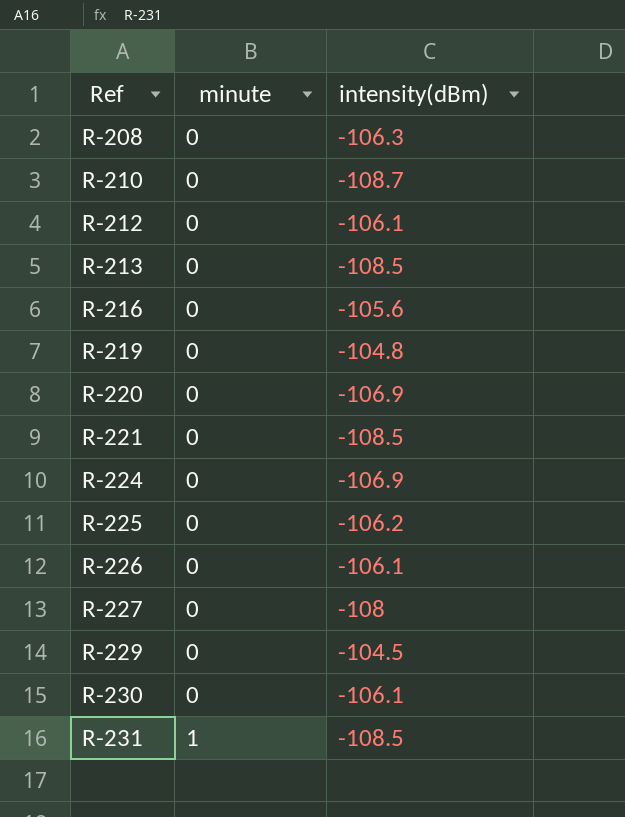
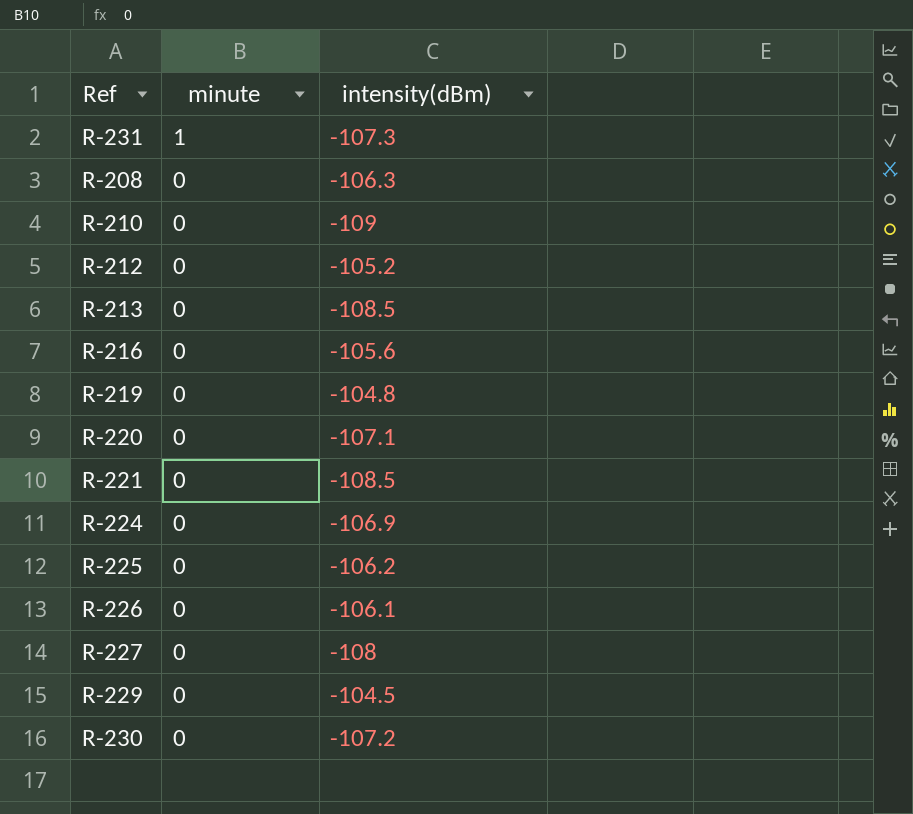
row order: Ref ascending -> minute descending
R-231 | intensity(dBm): -108.5 -> -107.3
R-210 | intensity(dBm): -108.7 -> -109
R-212 | intensity(dBm): -106.1 -> -105.2
R-220 | intensity(dBm): -106.9 -> -107.1
R-230 | intensity(dBm): -106.1 -> -107.2

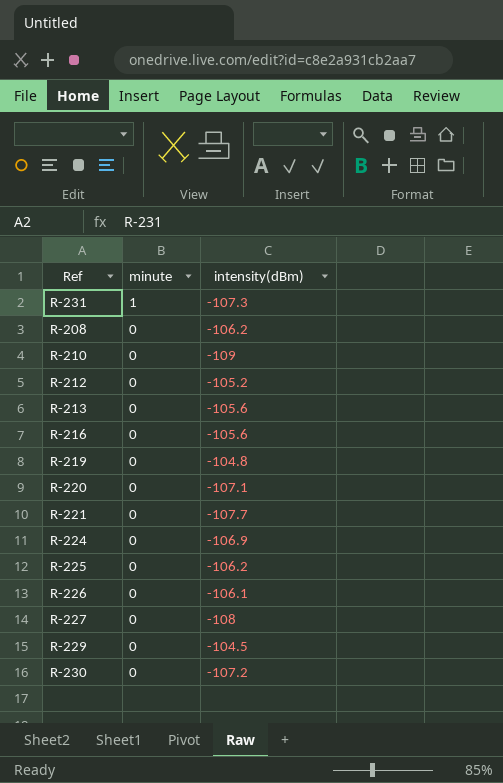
R-208 | intensity(dBm): -106.3 -> -106.2
R-213 | intensity(dBm): -108.5 -> -105.6
R-221 | intensity(dBm): -108.5 -> -107.7

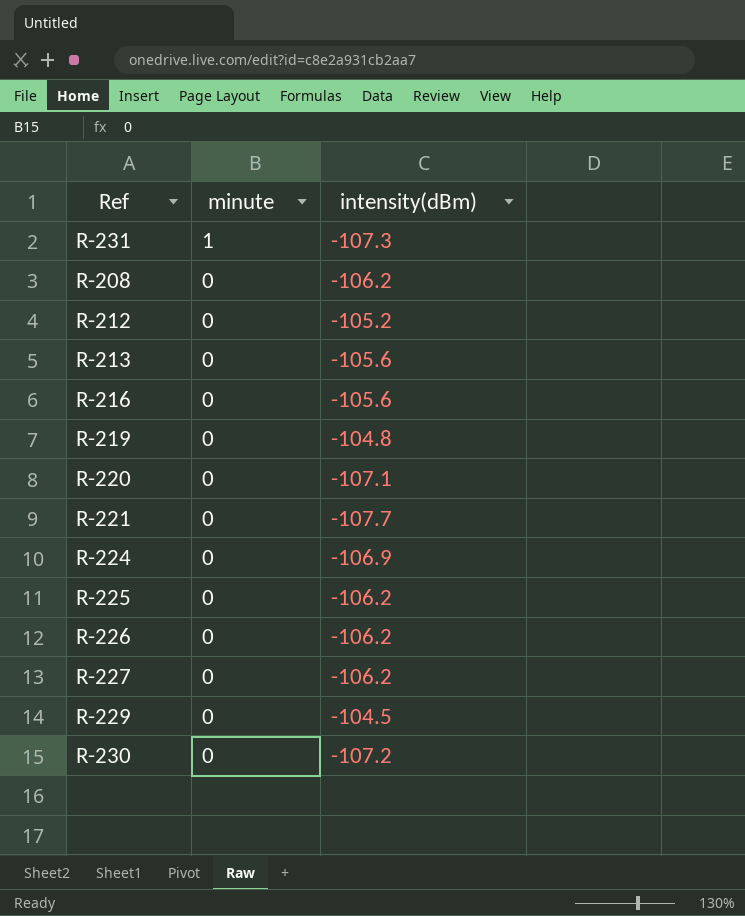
row R-210: 0 | -109 -> none
R-226 | intensity(dBm): -106.1 -> -106.2
R-227 | intensity(dBm): -108 -> -106.2

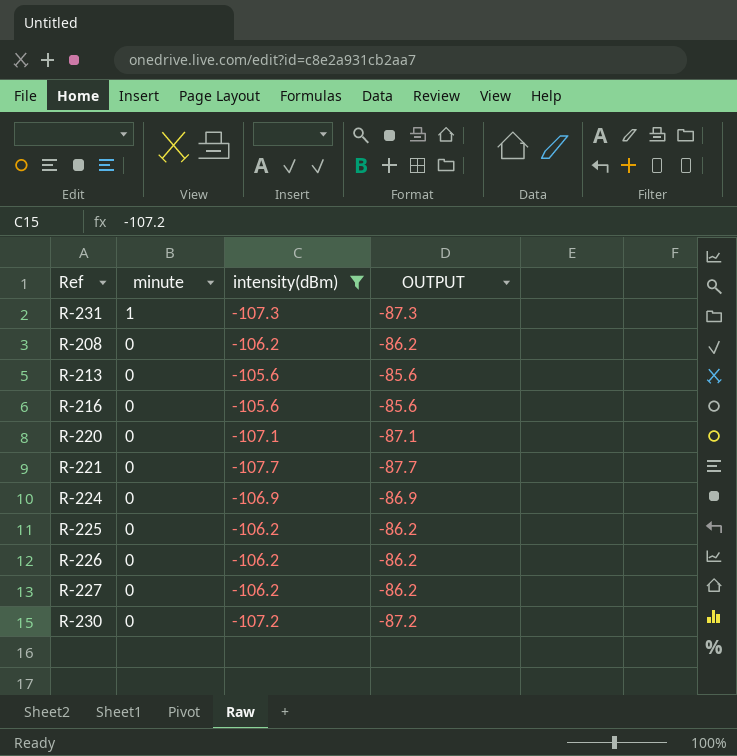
filter: none -> intensity(dBm) <= -105.6
column OUTPUT | formula: none -> [intensity(dBm)] + 20

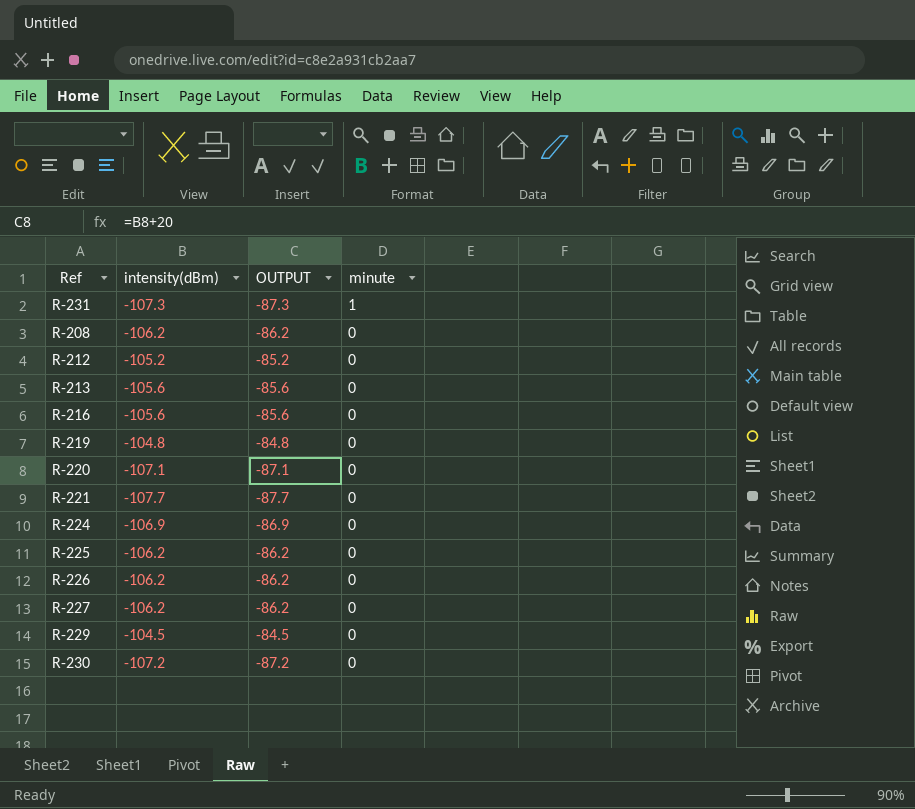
filter: intensity(dBm) <= -105.6 -> none
column minute | position: 2 -> 4

